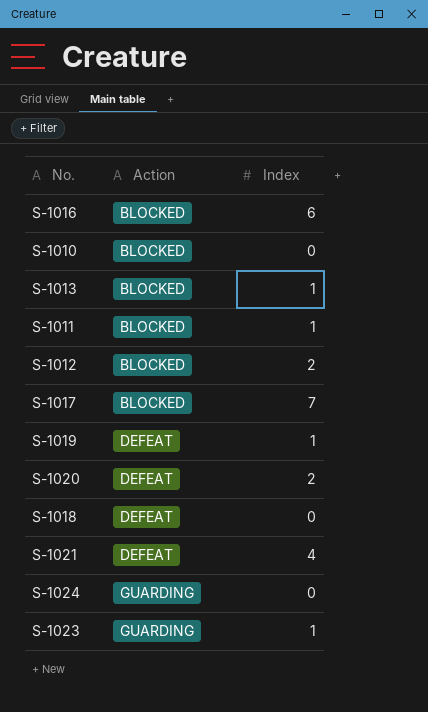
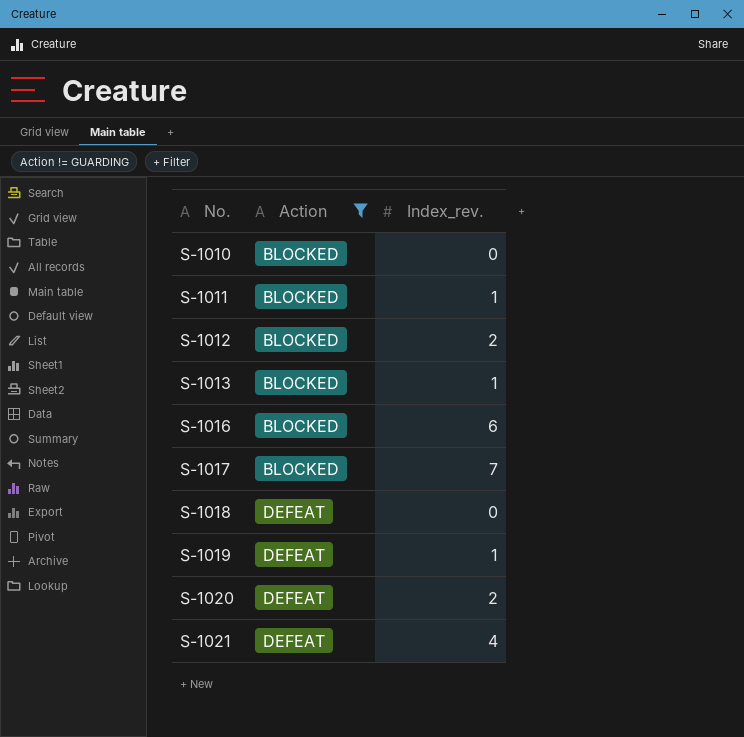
filter: none -> Action != GUARDING
row order: Action ascending -> No. ascending
column name: Index -> Index_rev.

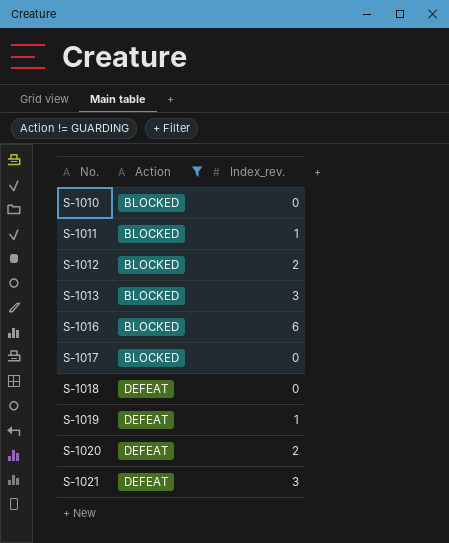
S-1013 | Index_rev.: 1 -> 3
S-1017 | Index_rev.: 7 -> 0
S-1021 | Index_rev.: 4 -> 3

